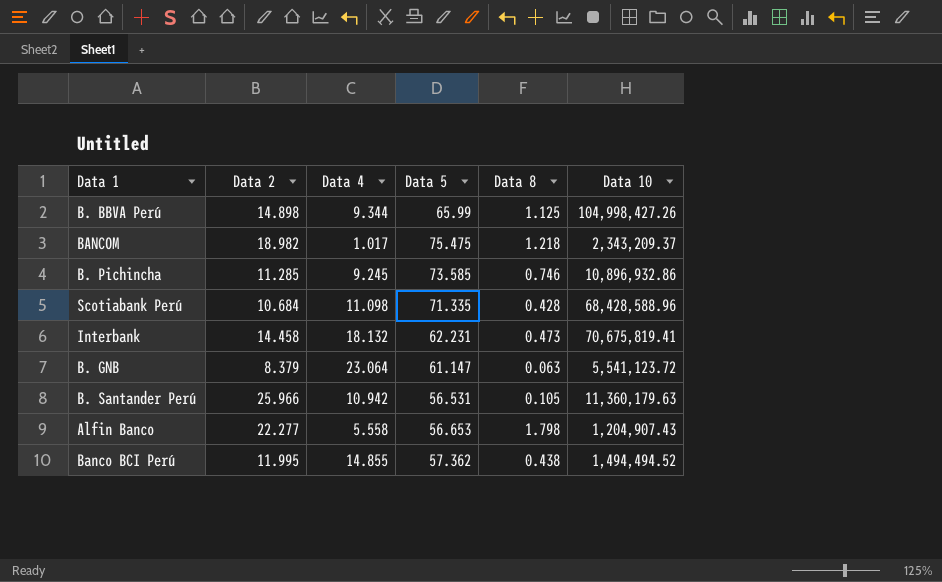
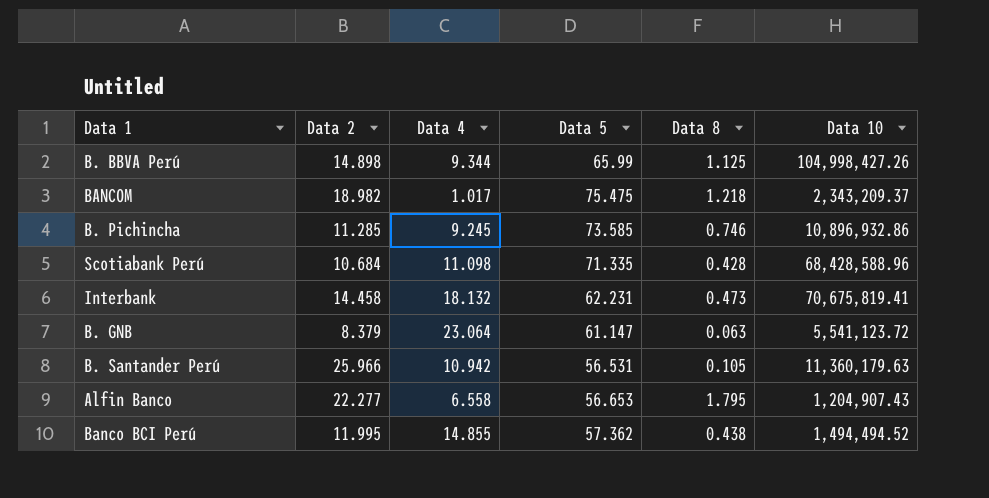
Alfin Banco | Data 4: 5.558 -> 6.558
Alfin Banco | Data 8: 1.798 -> 1.795

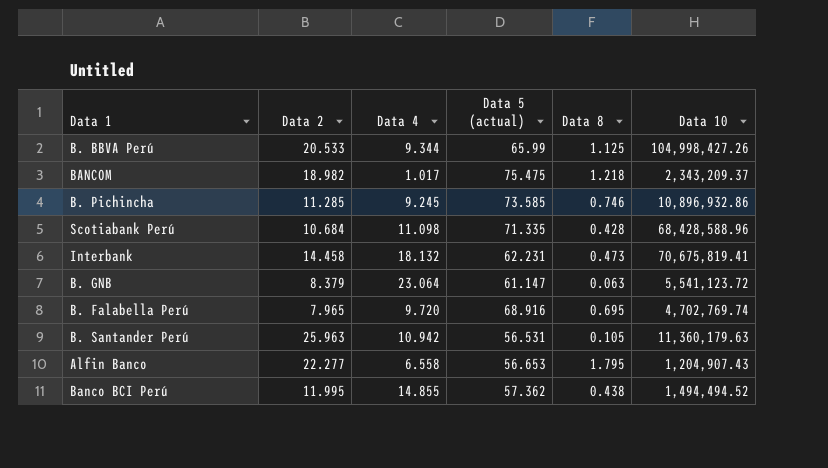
column name: Data 5 -> Data 5 (actual)
B. BBVA Perú | Data 2: 14.898 -> 20.533
row B. Falabella Perú: none -> 7.965 | 9.720 | 68.916 | 0.695 | 4,702,769.74
B. Santander Perú | Data 2: 25.966 -> 25.963

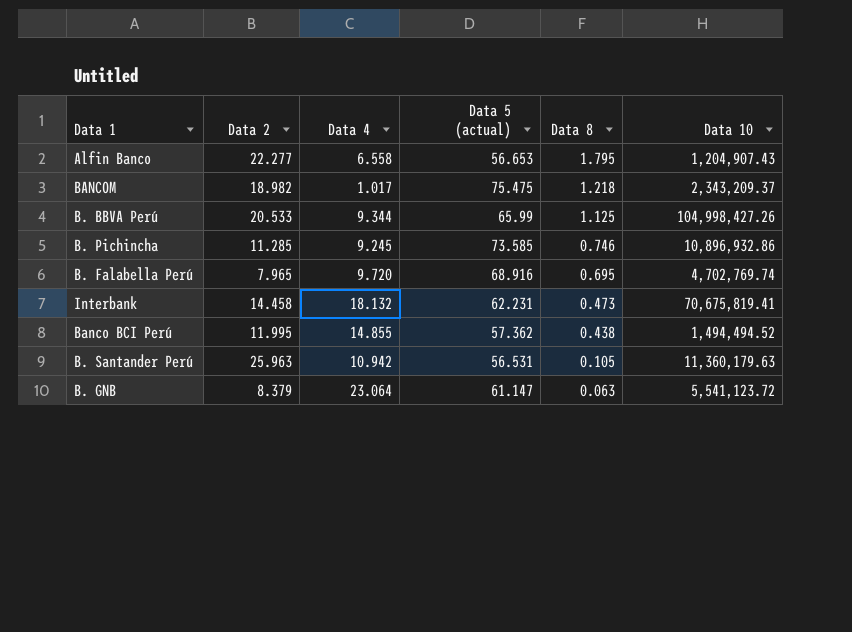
row order: none -> Data 8 descending
row Scotiabank Perú: 10.684 | 11.098 | 71.335 | 0.428 | 68,428,588.96 -> none

